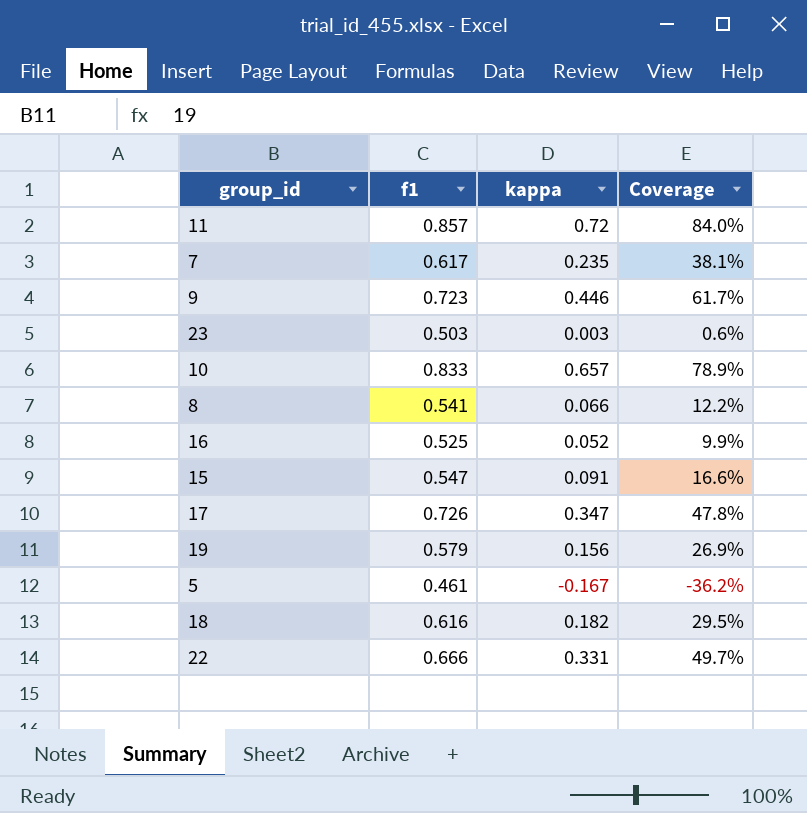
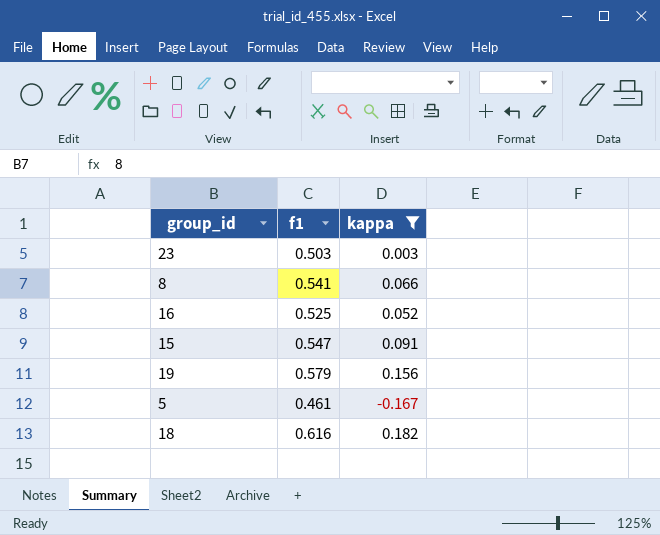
filter: none -> kappa <= 0.182
column Coverage | formula: [kappa] / [f1] -> none

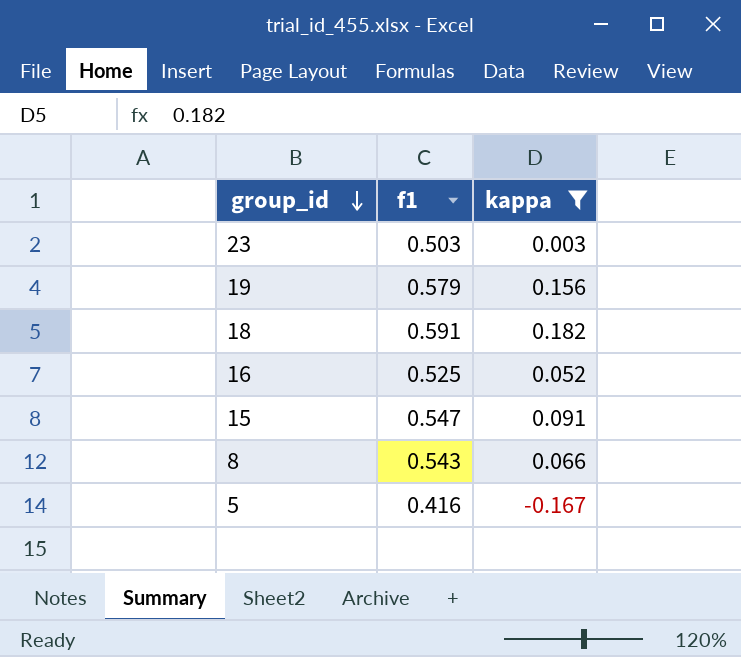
row order: none -> group_id descending
18 | f1: 0.616 -> 0.591
8 | f1: 0.541 -> 0.543
5 | f1: 0.461 -> 0.416

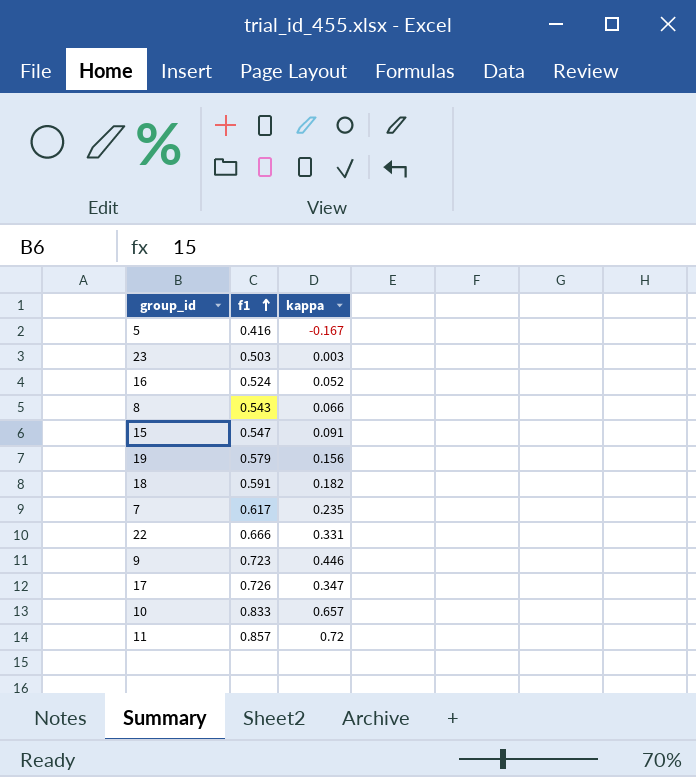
filter: kappa <= 0.182 -> none
row order: group_id descending -> f1 ascending
16 | f1: 0.525 -> 0.524

